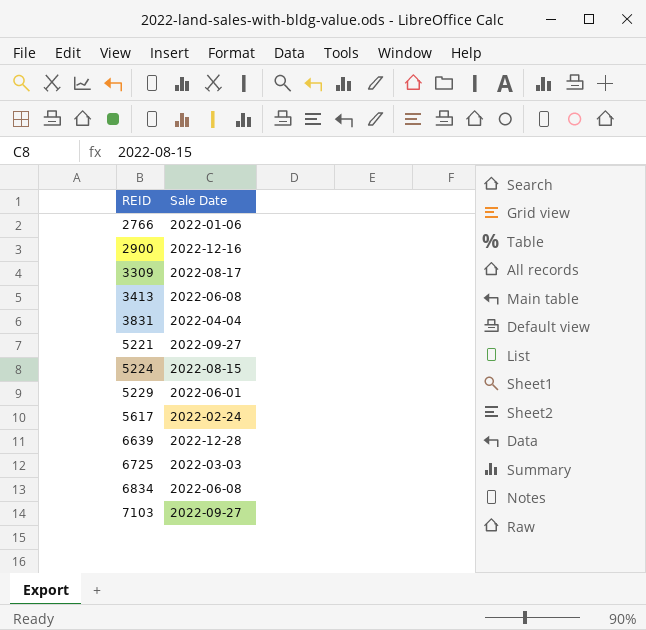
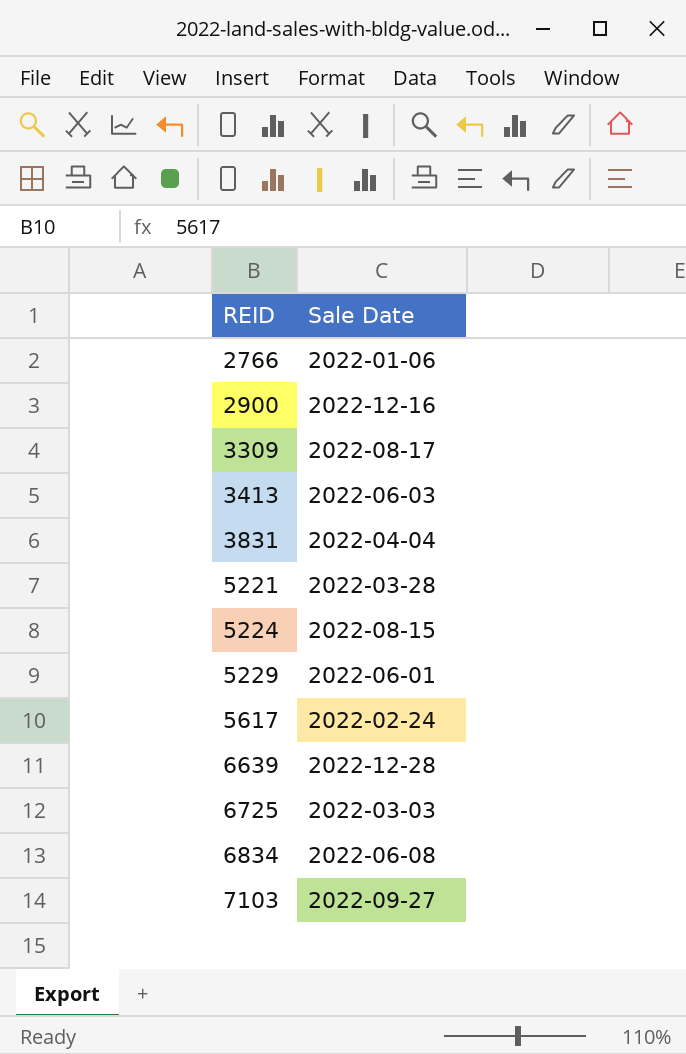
3413 | Sale Date: 2022-06-08 -> 2022-06-03
5221 | Sale Date: 2022-09-27 -> 2022-03-28

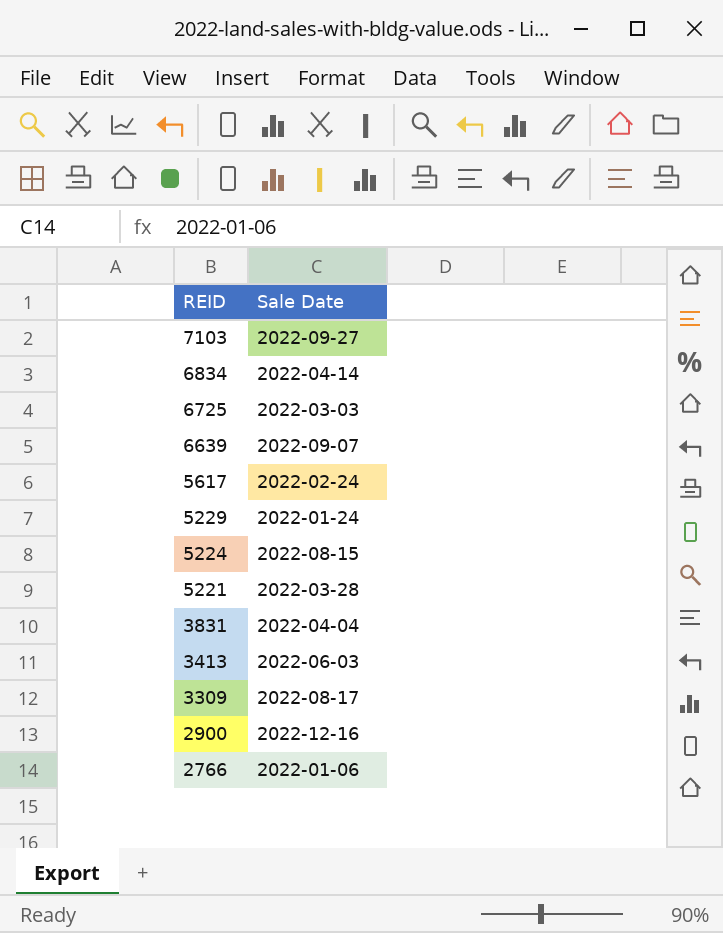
row order: REID ascending -> REID descending
6834 | Sale Date: 2022-06-08 -> 2022-04-14
6639 | Sale Date: 2022-12-28 -> 2022-09-07
5229 | Sale Date: 2022-06-01 -> 2022-01-24

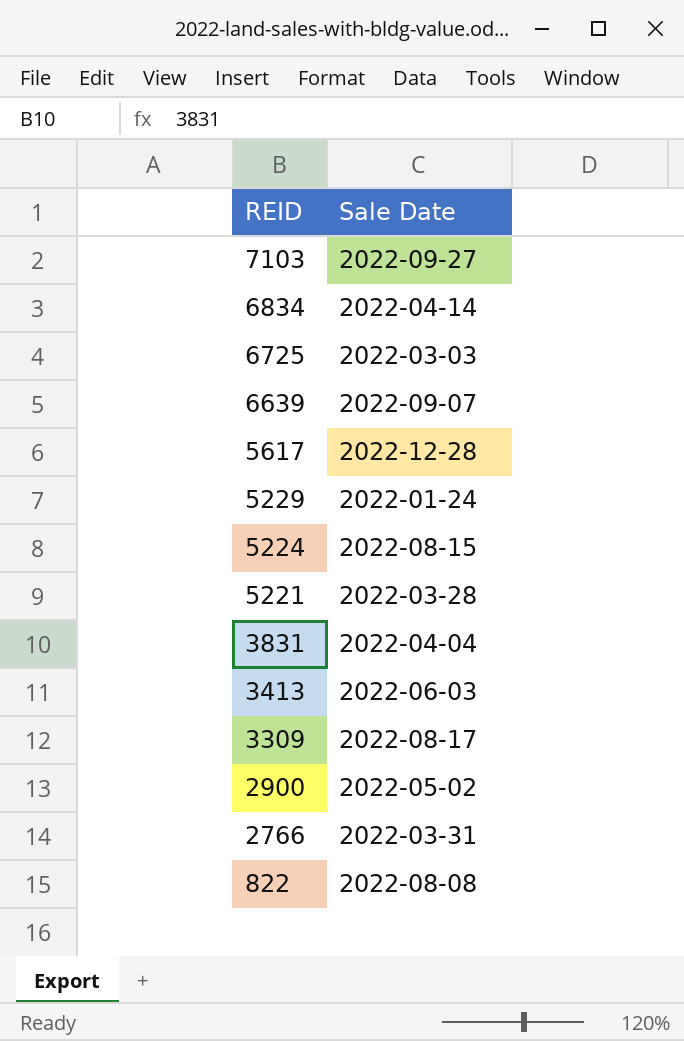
5617 | Sale Date: 2022-02-24 -> 2022-12-28
2900 | Sale Date: 2022-12-16 -> 2022-05-02
2766 | Sale Date: 2022-01-06 -> 2022-03-31
row 822: none -> 2022-08-08

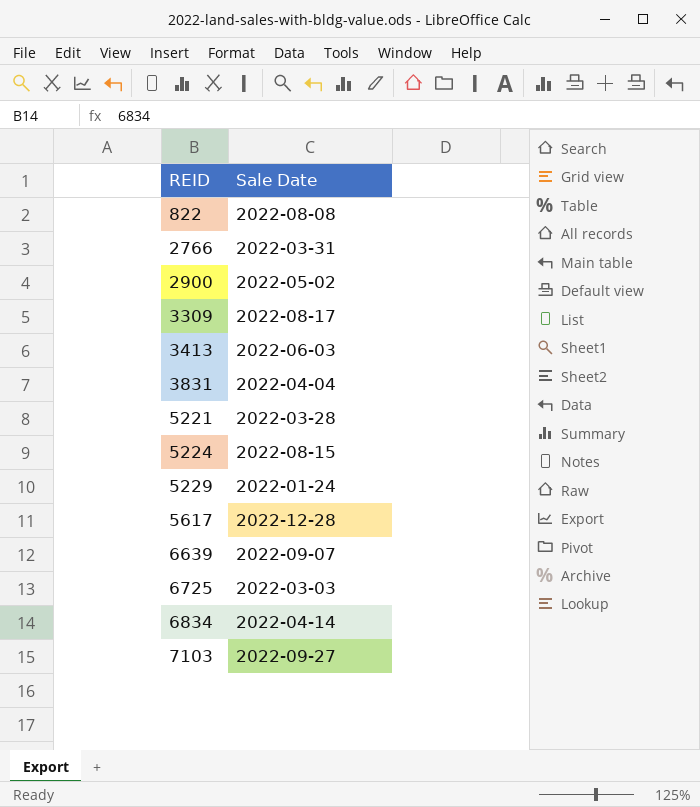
row order: REID descending -> REID ascending

